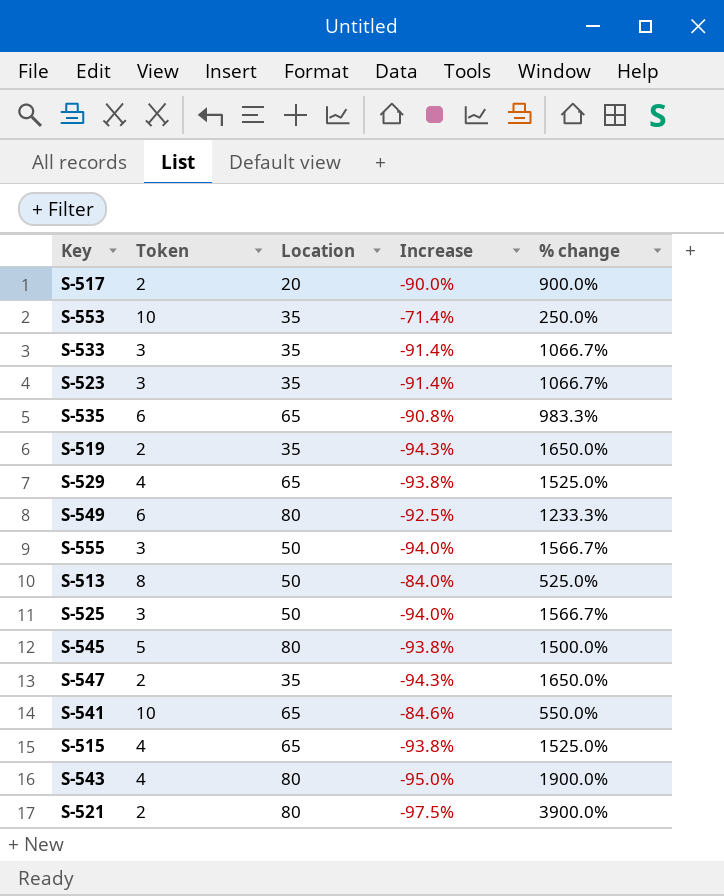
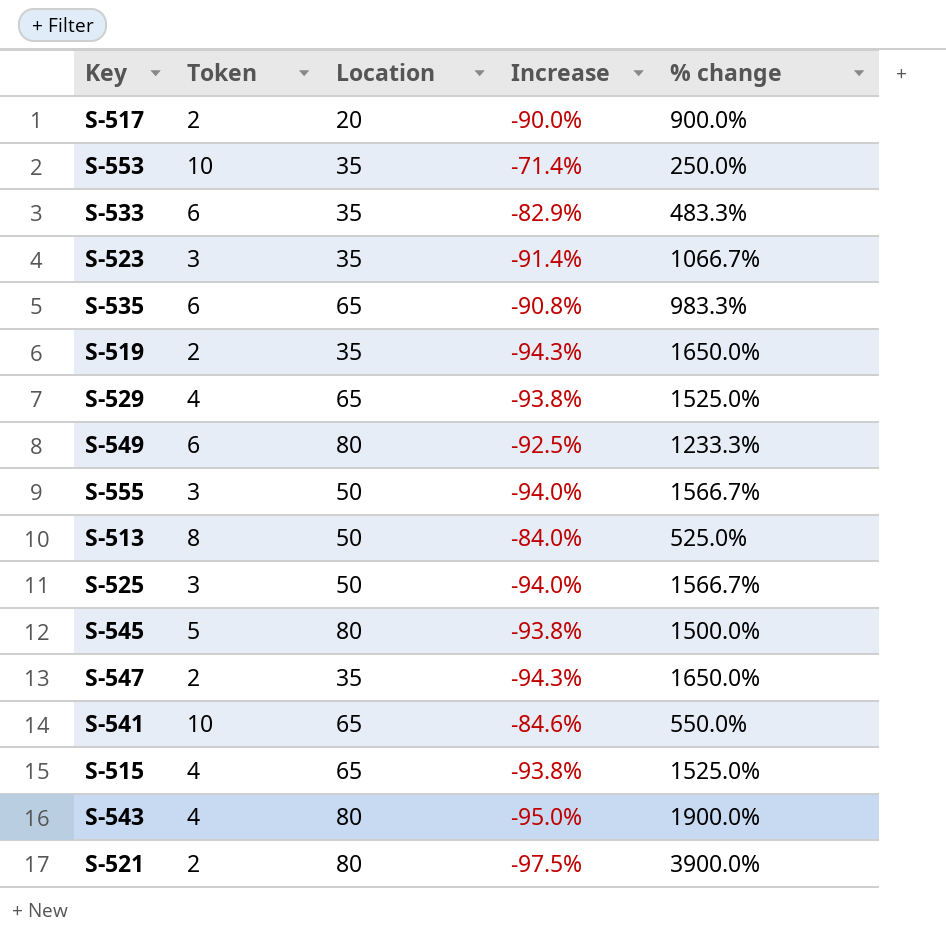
S-533 | Token: 3 -> 6
S-533 | Increase: -91.4% -> -82.9%
S-533 | % change: 1066.7% -> 483.3%

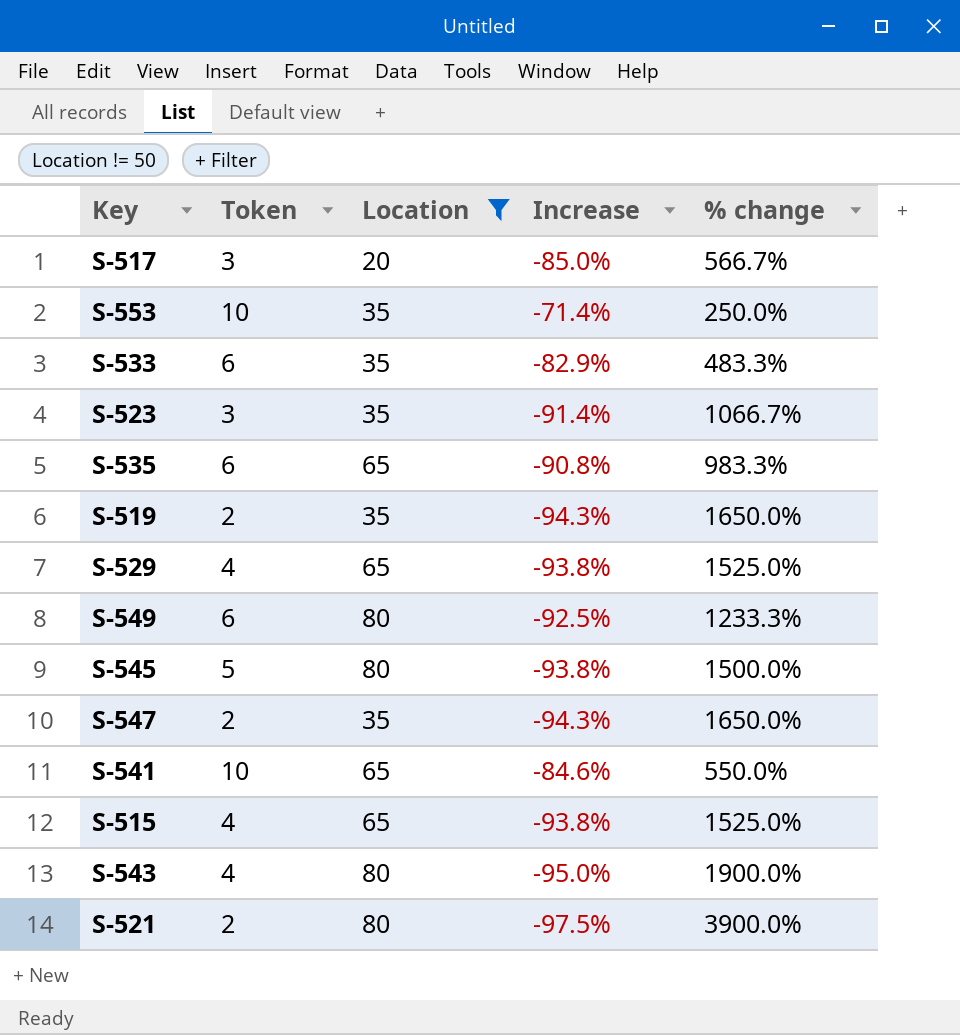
filter: none -> Location != 50
S-517 | Token: 2 -> 3
S-517 | Increase: -90.0% -> -85.0%
S-517 | % change: 900.0% -> 566.7%

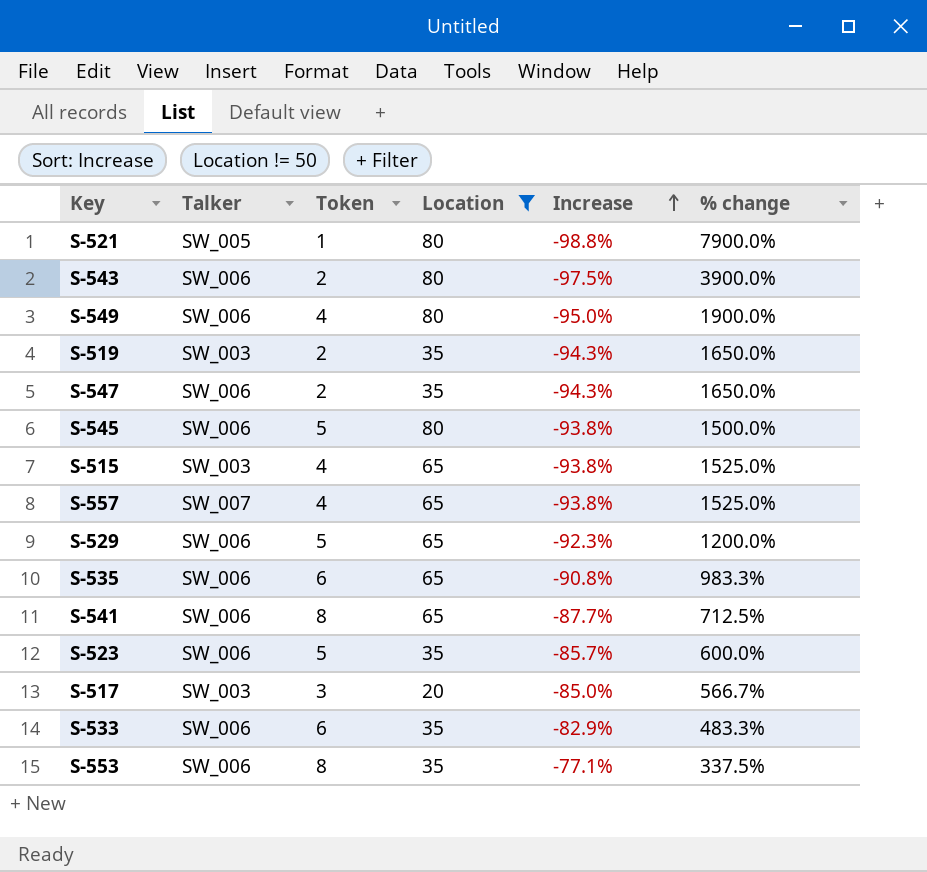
row order: none -> Increase ascending
column Talker | position: none -> 2
S-521 | Token: 2 -> 1
S-521 | Increase: -97.5% -> -98.8%
S-521 | % change: 3900.0% -> 7900.0%
S-543 | Token: 4 -> 2
S-543 | Increase: -95.0% -> -97.5%
S-543 | % change: 1900.0% -> 3900.0%
S-549 | Token: 6 -> 4
S-549 | Increase: -92.5% -> -95.0%
S-549 | % change: 1233.3% -> 1900.0%
row S-557: none -> SW_007 | 4 | 65 | -93.8% | 1525.0%
S-529 | Token: 4 -> 5
S-529 | Increase: -93.8% -> -92.3%
S-529 | % change: 1525.0% -> 1200.0%
S-541 | Token: 10 -> 8
S-541 | Increase: -84.6% -> -87.7%
S-541 | % change: 550.0% -> 712.5%
S-523 | Token: 3 -> 5
S-523 | Increase: -91.4% -> -85.7%
S-523 | % change: 1066.7% -> 600.0%
S-553 | Token: 10 -> 8
S-553 | Increase: -71.4% -> -77.1%
S-553 | % change: 250.0% -> 337.5%

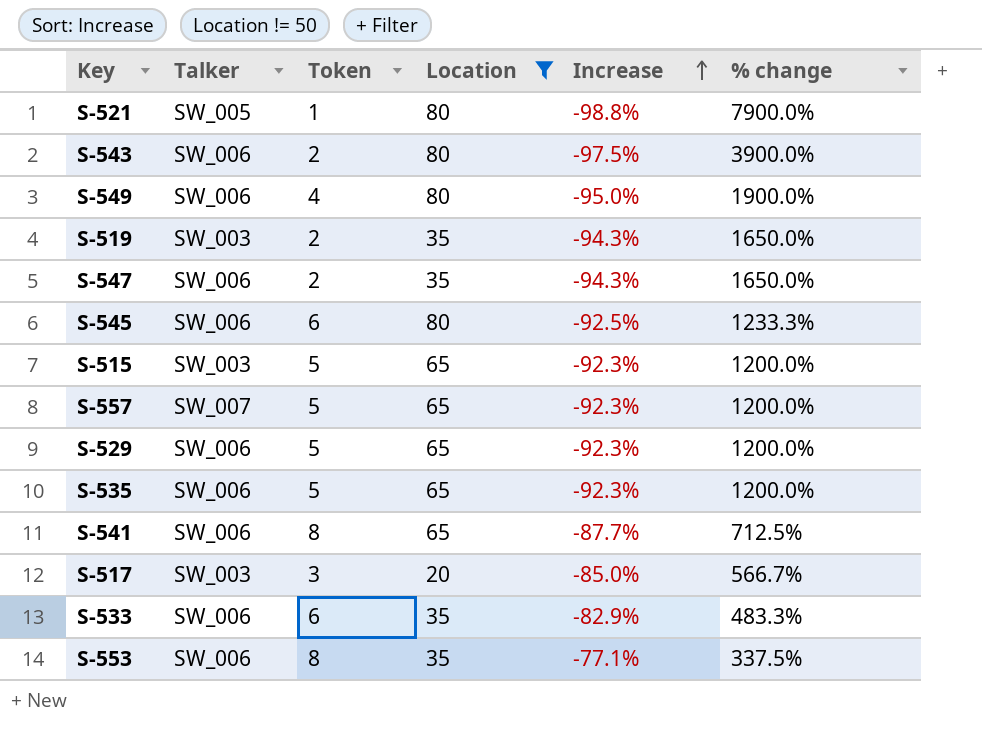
row S-523: SW_006 | 5 | 35 | -85.7% | 600.0% -> none
S-545 | Token: 5 -> 6
S-545 | Increase: -93.8% -> -92.5%
S-545 | % change: 1500.0% -> 1233.3%
S-515 | Token: 4 -> 5
S-515 | Increase: -93.8% -> -92.3%
S-515 | % change: 1525.0% -> 1200.0%
S-557 | Token: 4 -> 5
S-557 | Increase: -93.8% -> -92.3%
S-557 | % change: 1525.0% -> 1200.0%
S-535 | Token: 6 -> 5
S-535 | Increase: -90.8% -> -92.3%
S-535 | % change: 983.3% -> 1200.0%

